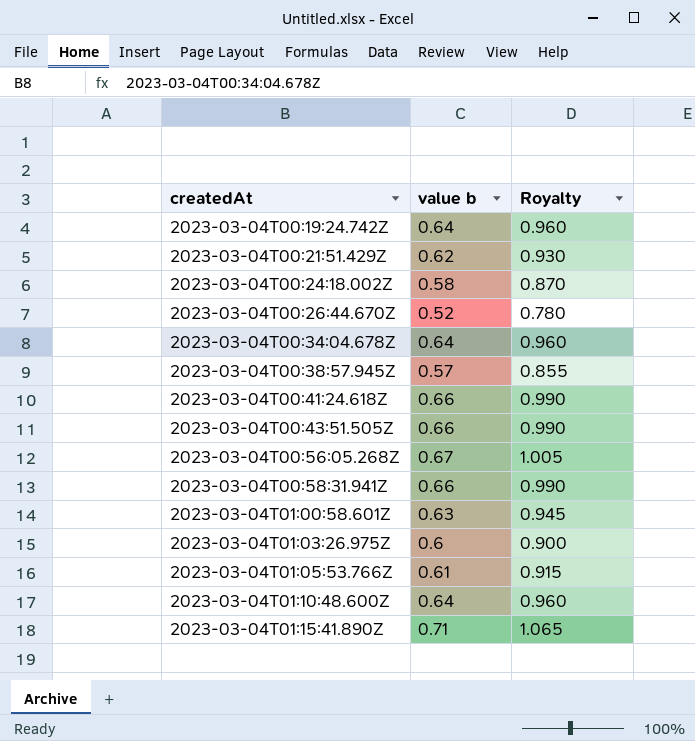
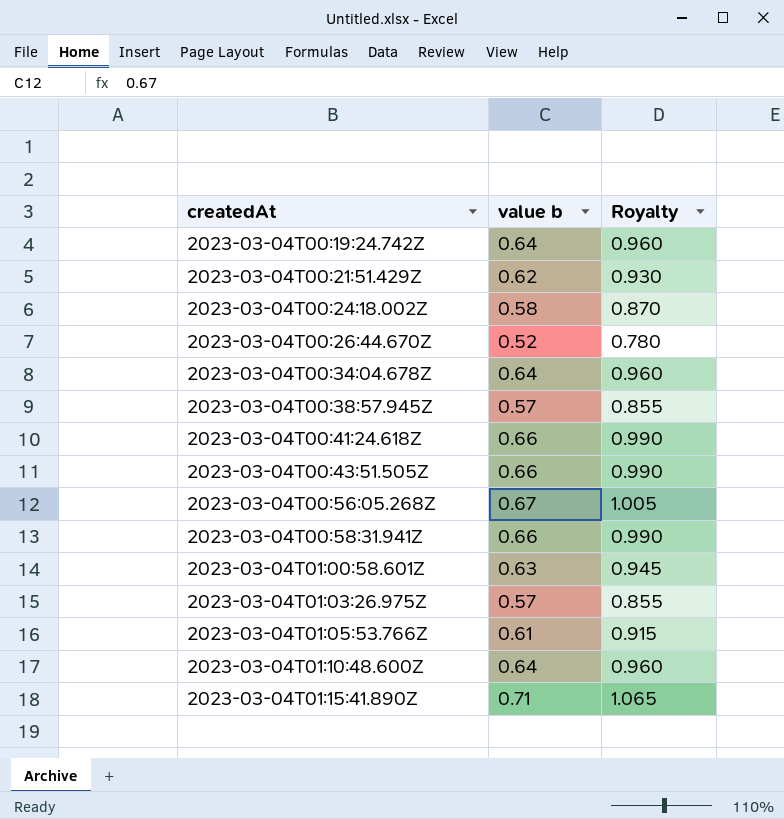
2023-03-04T01:03:26.975Z | value b: 0.6 -> 0.57
2023-03-04T01:03:26.975Z | Royalty: 0.900 -> 0.855

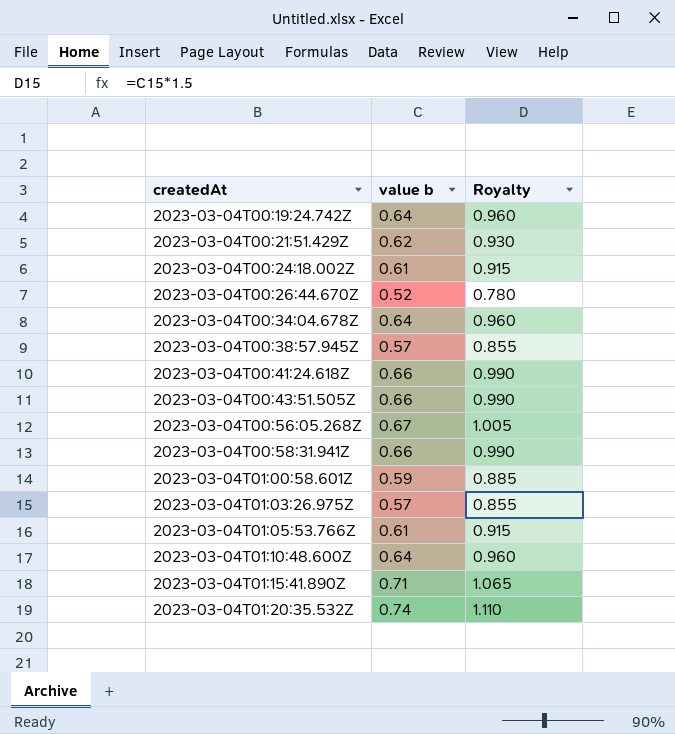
2023-03-04T00:24:18.002Z | value b: 0.58 -> 0.61
2023-03-04T00:24:18.002Z | Royalty: 0.870 -> 0.915
2023-03-04T01:00:58.601Z | value b: 0.63 -> 0.59
2023-03-04T01:00:58.601Z | Royalty: 0.945 -> 0.885
row 2023-03-04T01:20:35.532Z: none -> 0.74 | 1.110

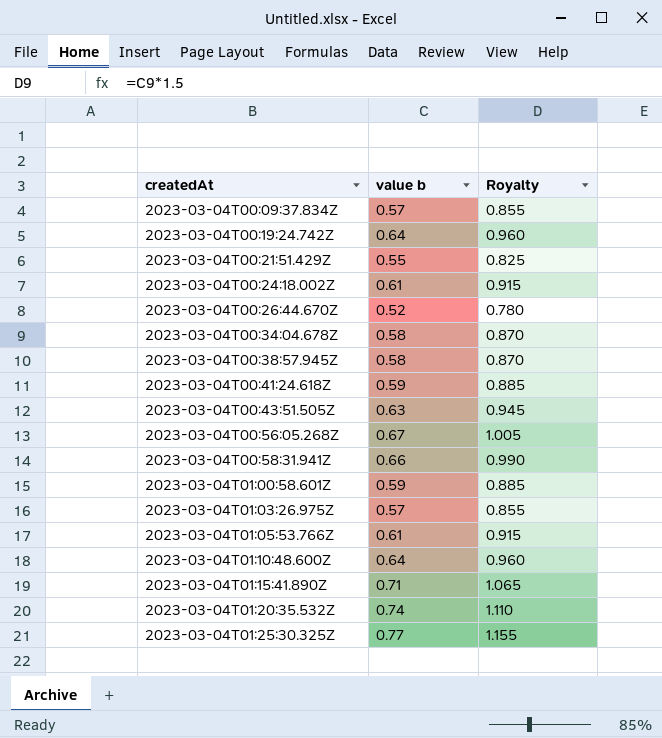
row 2023-03-04T00:09:37.834Z: none -> 0.57 | 0.855
2023-03-04T00:21:51.429Z | value b: 0.62 -> 0.55
2023-03-04T00:21:51.429Z | Royalty: 0.930 -> 0.825
2023-03-04T00:34:04.678Z | value b: 0.64 -> 0.58
2023-03-04T00:34:04.678Z | Royalty: 0.960 -> 0.870
2023-03-04T00:38:57.945Z | value b: 0.57 -> 0.58
2023-03-04T00:38:57.945Z | Royalty: 0.855 -> 0.870
2023-03-04T00:41:24.618Z | value b: 0.66 -> 0.59
2023-03-04T00:41:24.618Z | Royalty: 0.990 -> 0.885
2023-03-04T00:43:51.505Z | value b: 0.66 -> 0.63
2023-03-04T00:43:51.505Z | Royalty: 0.990 -> 0.945
row 2023-03-04T01:25:30.325Z: none -> 0.77 | 1.155

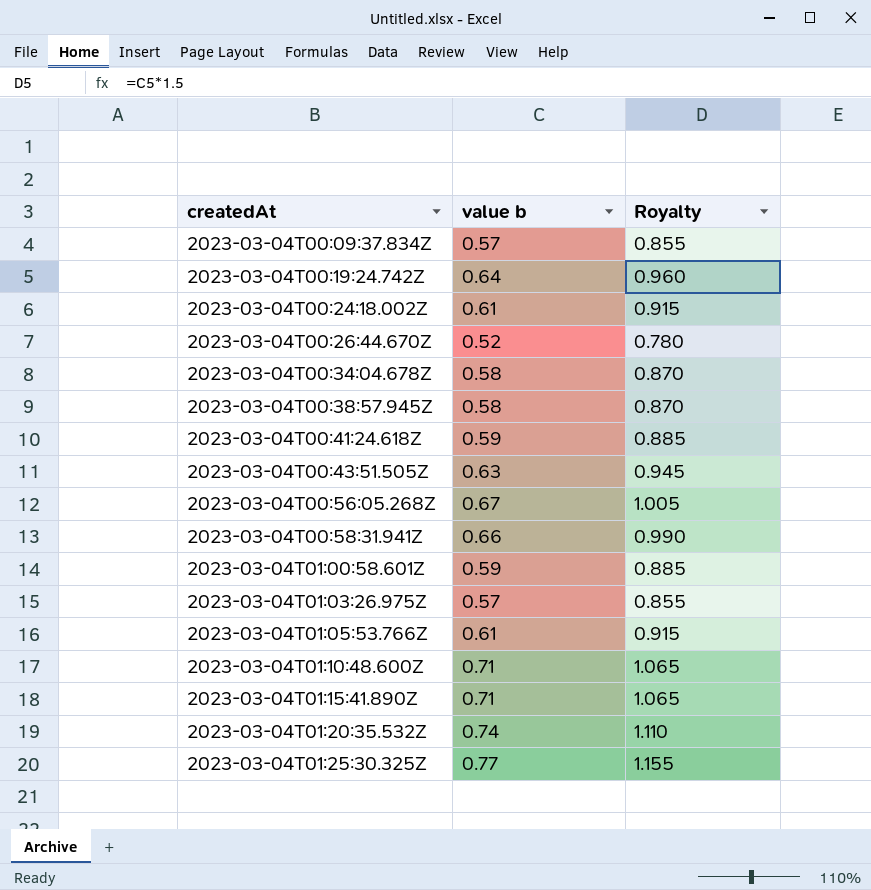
row 2023-03-04T00:21:51.429Z: 0.55 | 0.825 -> none
2023-03-04T01:10:48.600Z | value b: 0.64 -> 0.71
2023-03-04T01:10:48.600Z | Royalty: 0.960 -> 1.065

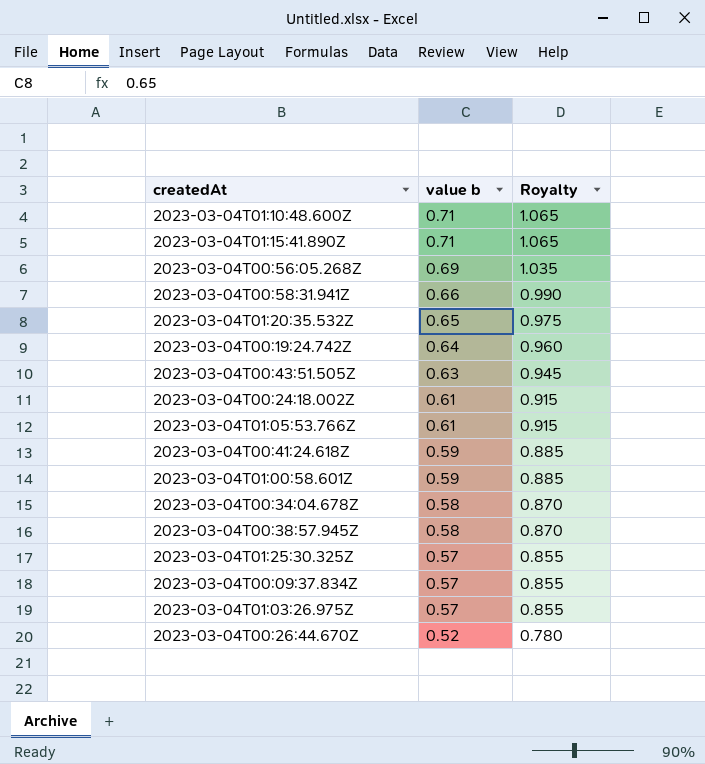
row order: createdAt ascending -> value b descending
2023-03-04T00:56:05.268Z | value b: 0.67 -> 0.69
2023-03-04T00:56:05.268Z | Royalty: 1.005 -> 1.035
2023-03-04T01:20:35.532Z | value b: 0.74 -> 0.65
2023-03-04T01:20:35.532Z | Royalty: 1.110 -> 0.975
2023-03-04T01:25:30.325Z | value b: 0.77 -> 0.57
2023-03-04T01:25:30.325Z | Royalty: 1.155 -> 0.855

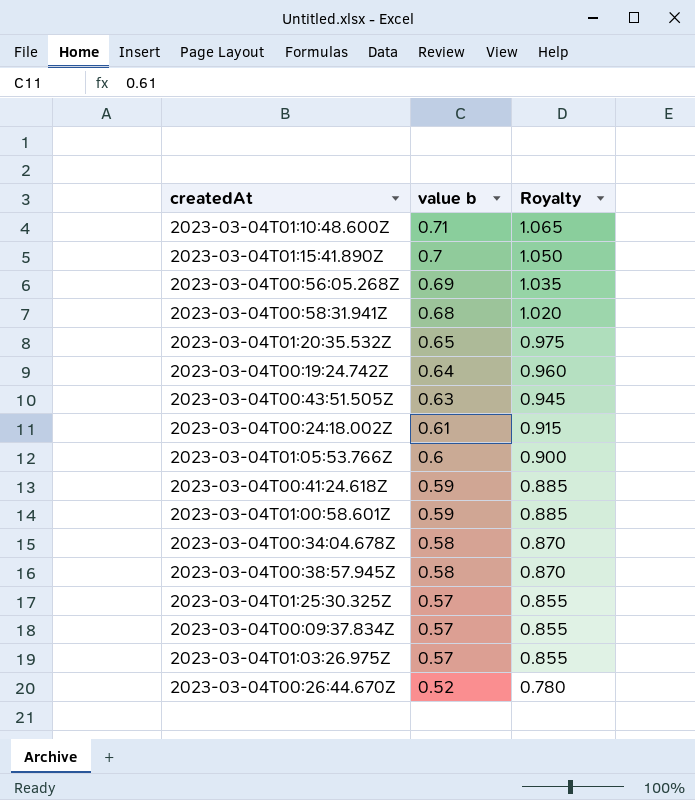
2023-03-04T01:15:41.890Z | value b: 0.71 -> 0.7
2023-03-04T01:15:41.890Z | Royalty: 1.065 -> 1.050
2023-03-04T00:58:31.941Z | value b: 0.66 -> 0.68
2023-03-04T00:58:31.941Z | Royalty: 0.990 -> 1.020
2023-03-04T01:05:53.766Z | value b: 0.61 -> 0.6
2023-03-04T01:05:53.766Z | Royalty: 0.915 -> 0.900

